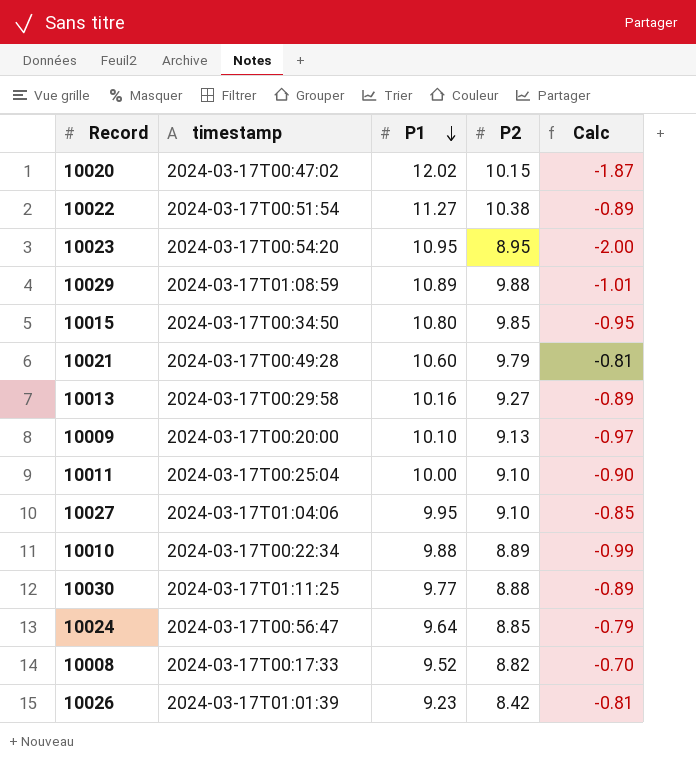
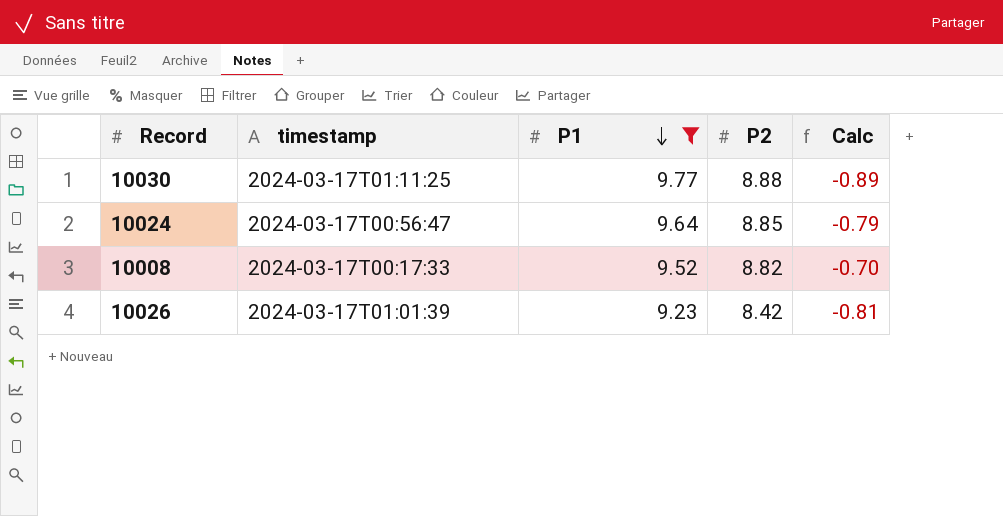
filter: none -> P1 <= 9.77

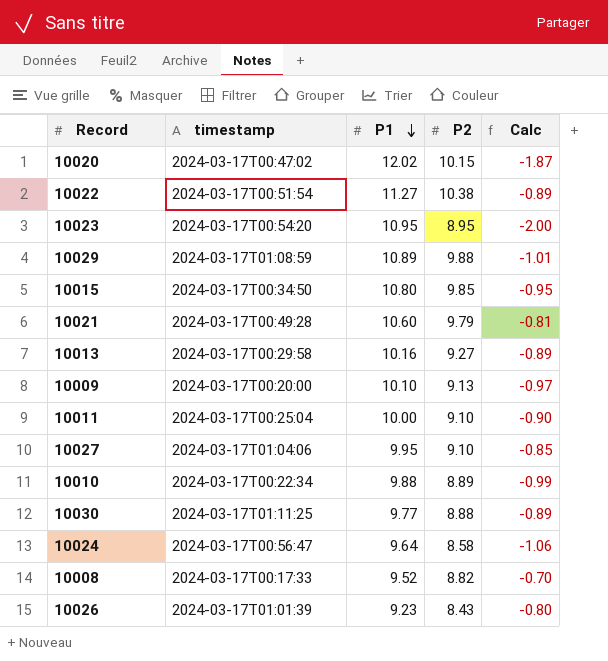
filter: P1 <= 9.77 -> none
10024 | P2: 8.85 -> 8.58
10024 | Calc: -0.79 -> -1.06
10026 | P2: 8.42 -> 8.43
10026 | Calc: -0.81 -> -0.80

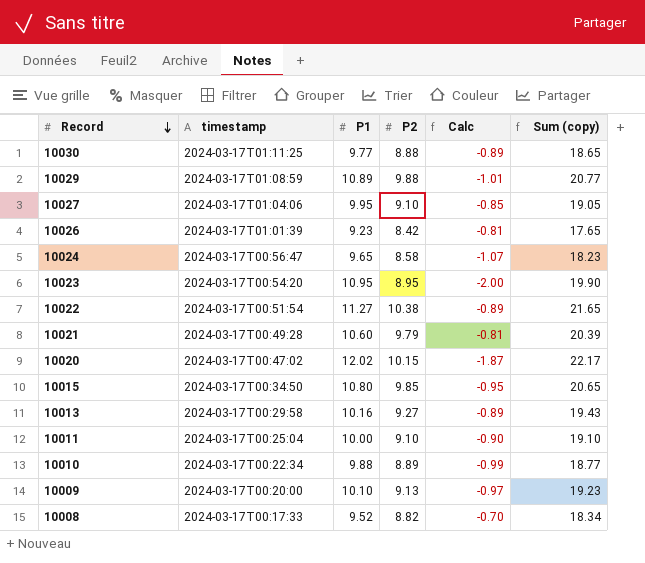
row order: P1 descending -> Record descending
column Sum (copy) | formula: none -> [P1] + [P2]
10026 | P2: 8.43 -> 8.42
10026 | Calc: -0.80 -> -0.81
10024 | P1: 9.64 -> 9.65
10024 | Calc: -1.06 -> -1.07

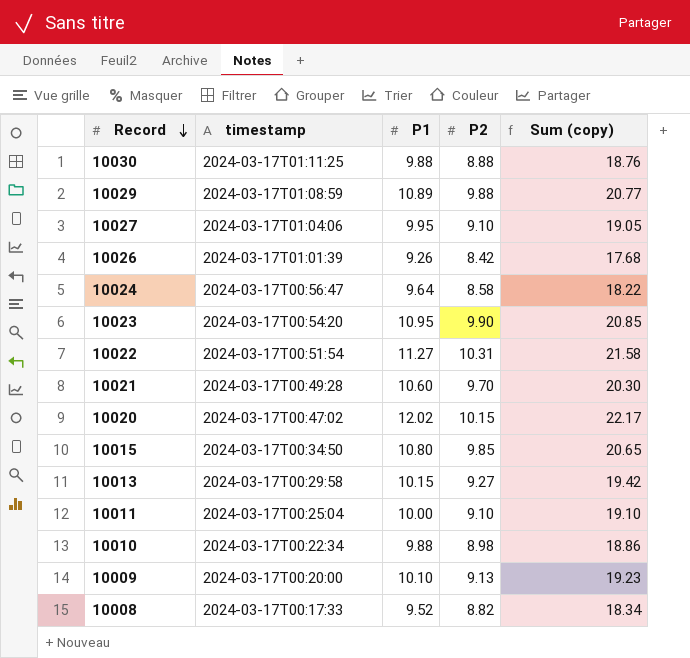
column Calc | formula: [P2] - [P1] -> none
10030 | P1: 9.77 -> 9.88
10030 | Sum (copy): 18.65 -> 18.76
10026 | P1: 9.23 -> 9.26
10026 | Sum (copy): 17.65 -> 17.68
10024 | P1: 9.65 -> 9.64
10024 | Sum (copy): 18.23 -> 18.22
10023 | P2: 8.95 -> 9.90
10023 | Sum (copy): 19.90 -> 20.85
10022 | P2: 10.38 -> 10.31
10022 | Sum (copy): 21.65 -> 21.58
10021 | P2: 9.79 -> 9.70
10021 | Sum (copy): 20.39 -> 20.30
10013 | P1: 10.16 -> 10.15
10013 | Sum (copy): 19.43 -> 19.42
10010 | P2: 8.89 -> 8.98
10010 | Sum (copy): 18.77 -> 18.86

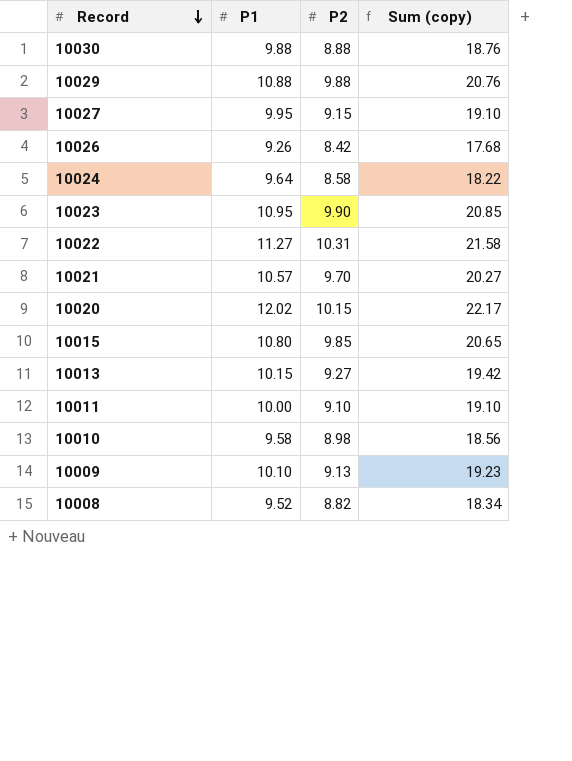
column timestamp | position: 2 -> none
10029 | P1: 10.89 -> 10.88
10029 | Sum (copy): 20.77 -> 20.76
10027 | P2: 9.10 -> 9.15
10027 | Sum (copy): 19.05 -> 19.10
10021 | P1: 10.60 -> 10.57
10021 | Sum (copy): 20.30 -> 20.27
10010 | P1: 9.88 -> 9.58
10010 | Sum (copy): 18.86 -> 18.56

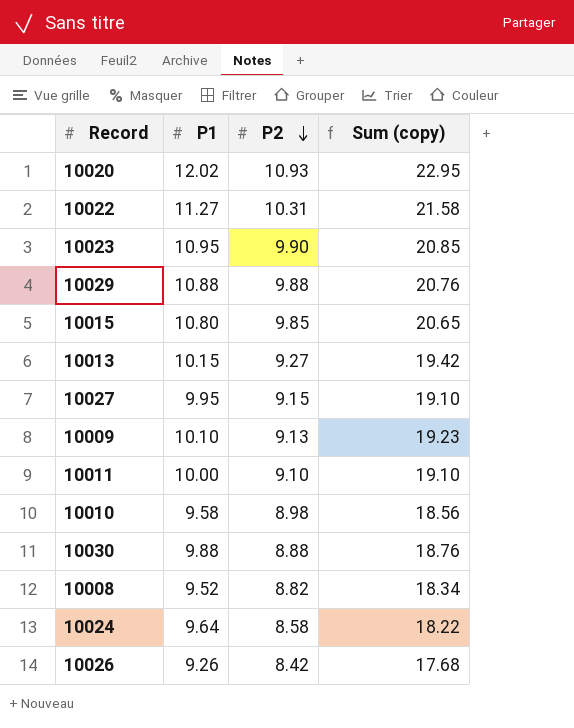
row order: Record descending -> P2 descending
row 10021: 10.57 | 9.70 | 20.27 -> none
10020 | P2: 10.15 -> 10.93
10020 | Sum (copy): 22.17 -> 22.95

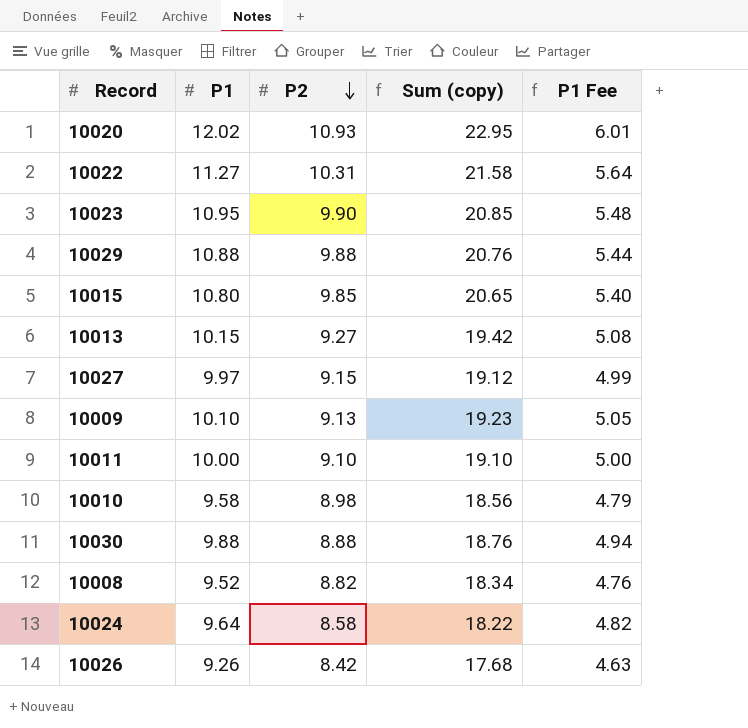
column P1 Fee | formula: none -> [P1] * 0.5
10027 | P1: 9.95 -> 9.97
10027 | Sum (copy): 19.10 -> 19.12

